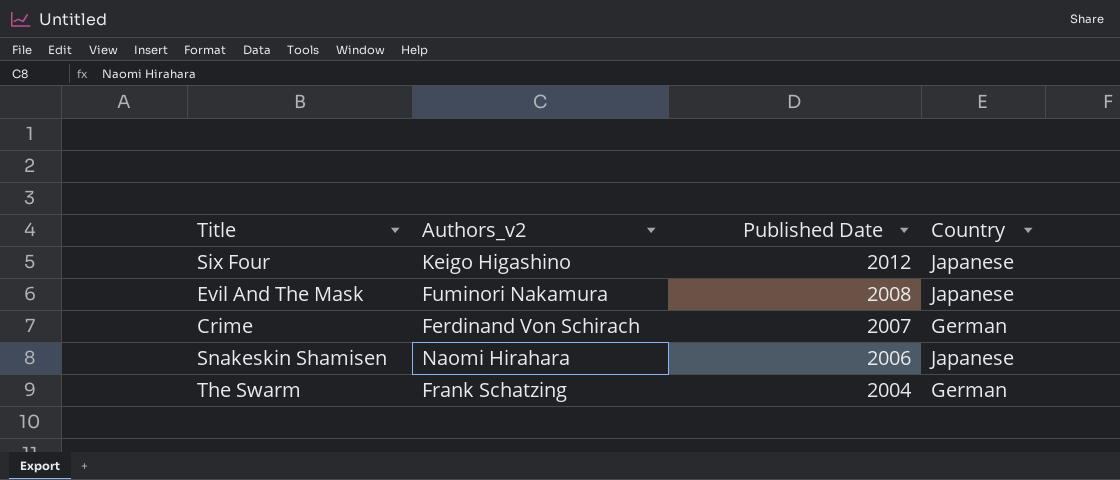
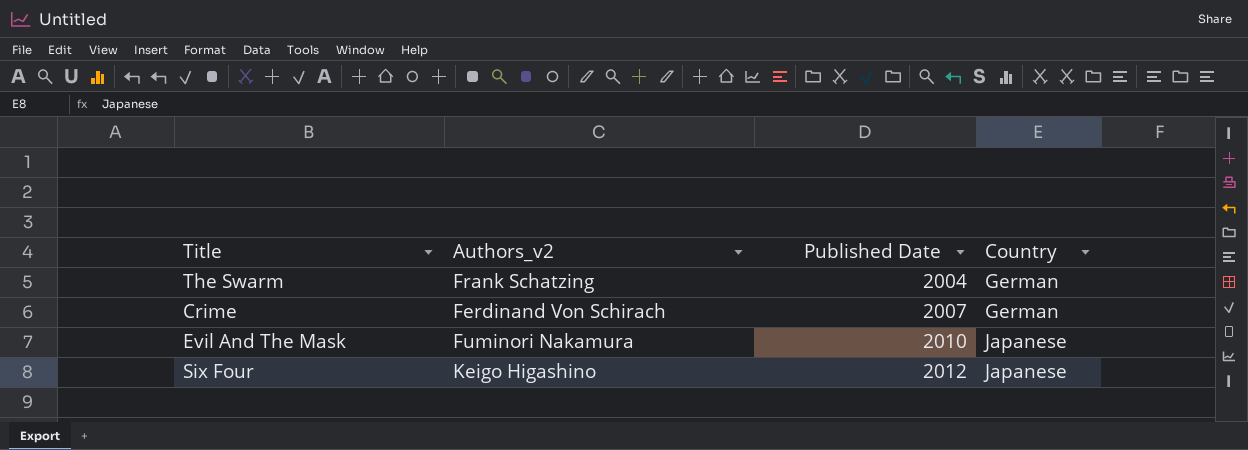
row order: Published Date descending -> Published Date ascending
row Snakeskin Shamisen: Naomi Hirahara | 2006 | Japanese -> none
Evil And The Mask | Published Date: 2008 -> 2010

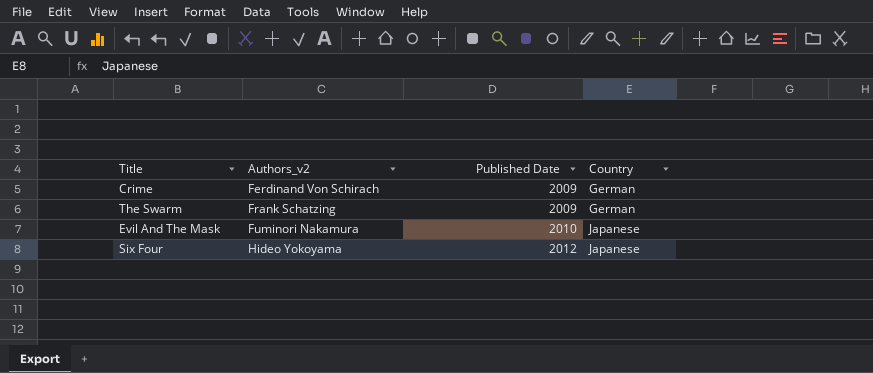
row order: Published Date ascending -> Authors_v2 ascending
Crime | Published Date: 2007 -> 2009
The Swarm | Published Date: 2004 -> 2009
Six Four | Authors_v2: Keigo Higashino -> Hideo Yokoyama

